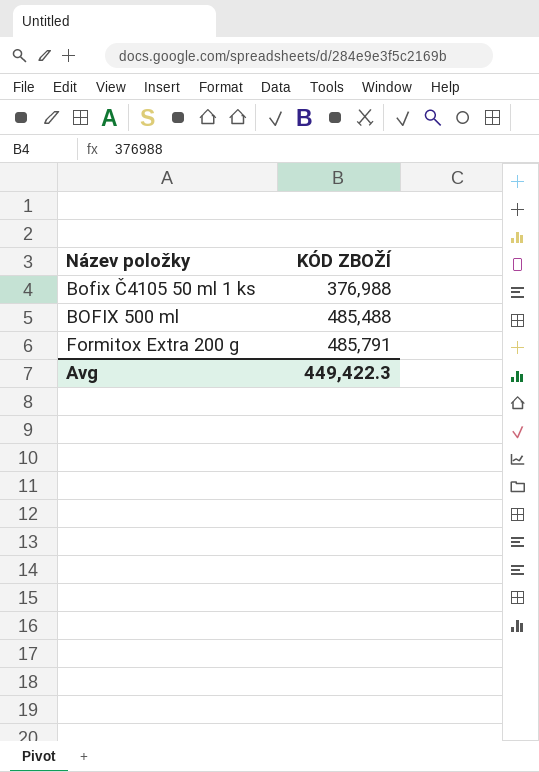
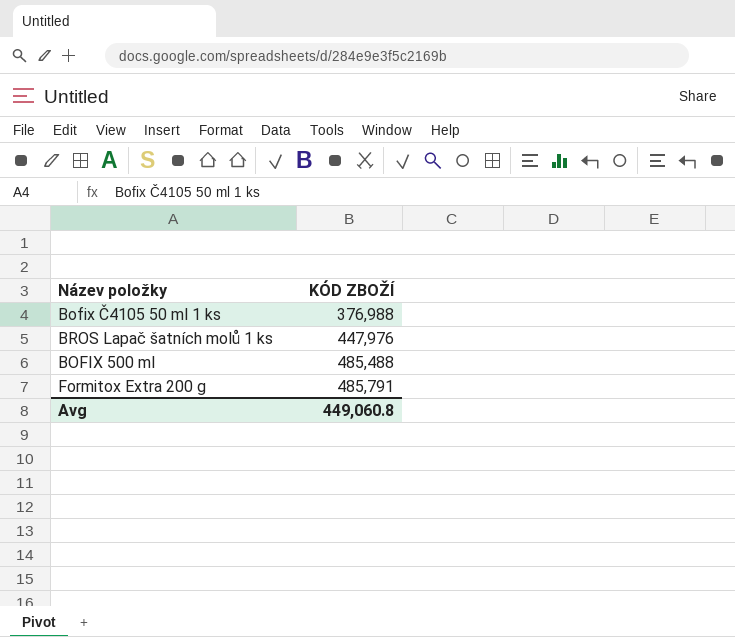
row BROS Lapač šatních molů 1 ks: none -> 447,976
Avg | KÓD ZBOŽÍ: 449,422.3 -> 449,060.8

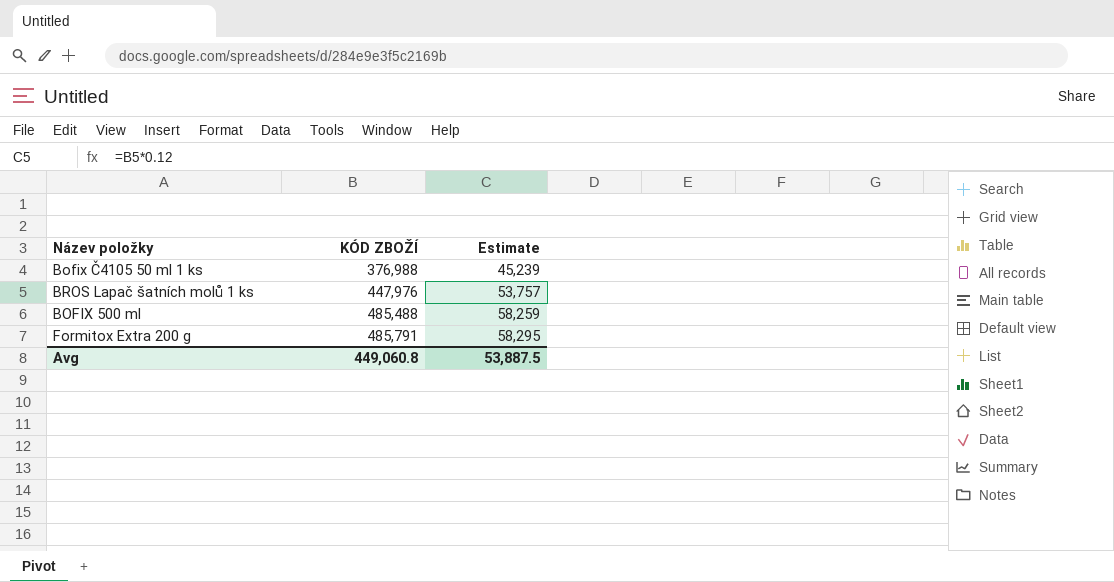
column Estimate | formula: none -> [KÓD ZBOŽÍ] * 0.12

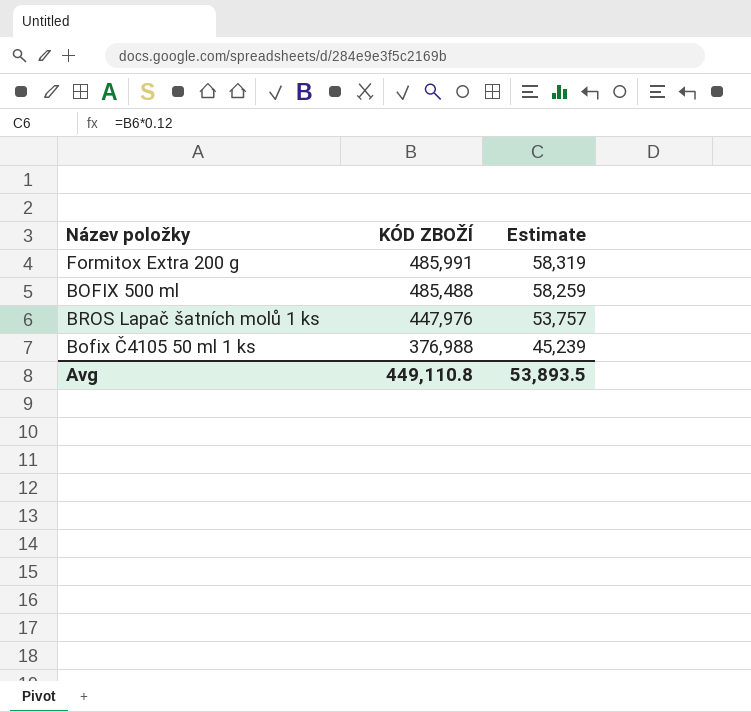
row order: KÓD ZBOŽÍ ascending -> KÓD ZBOŽÍ descending
Formitox Extra 200 g | KÓD ZBOŽÍ: 485,791 -> 485,991
Formitox Extra 200 g | Estimate: 58,295 -> 58,319
Avg | KÓD ZBOŽÍ: 449,060.8 -> 449,110.8
Avg | Estimate: 53,887.5 -> 53,893.5

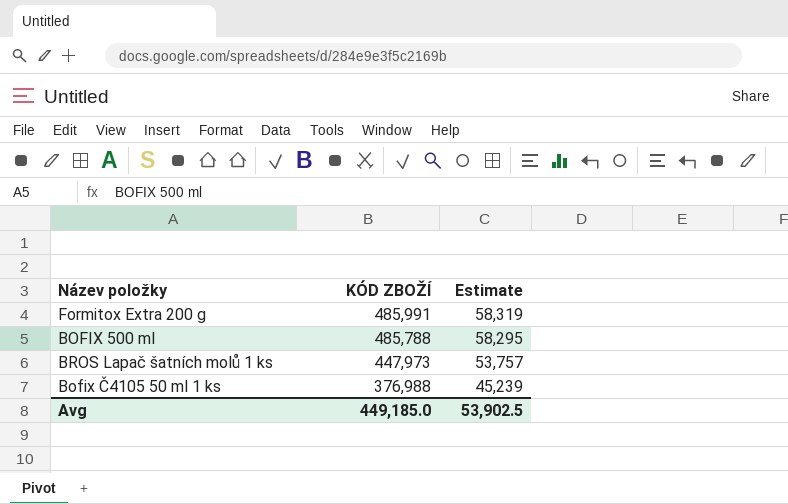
BOFIX 500 ml | KÓD ZBOŽÍ: 485,488 -> 485,788
BOFIX 500 ml | Estimate: 58,259 -> 58,295
BROS Lapač šatních molů 1 ks | KÓD ZBOŽÍ: 447,976 -> 447,973
Avg | KÓD ZBOŽÍ: 449,110.8 -> 449,185.0
Avg | Estimate: 53,893.5 -> 53,902.5

